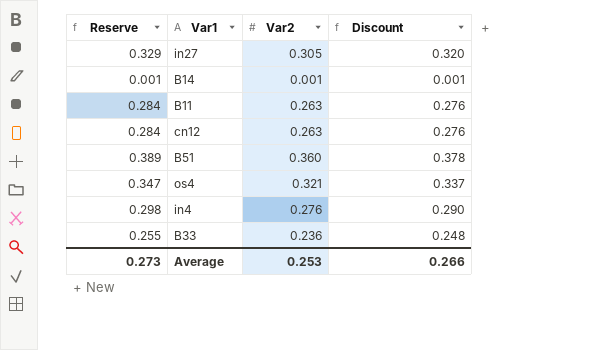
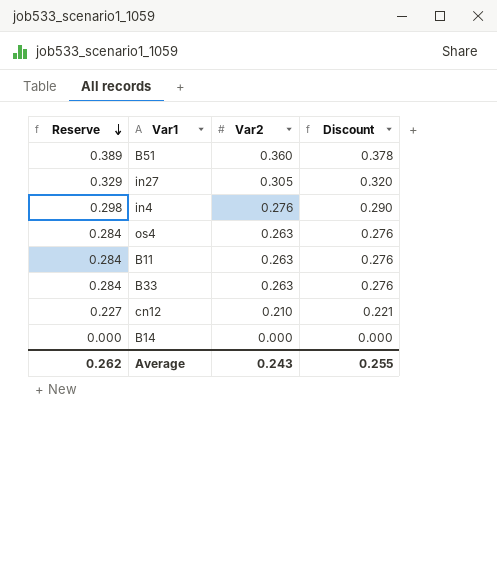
row order: none -> Reserve descending
os4 | Reserve: 0.347 -> 0.284
os4 | Var2: 0.321 -> 0.263
os4 | Discount: 0.337 -> 0.276
B33 | Reserve: 0.255 -> 0.284
B33 | Var2: 0.236 -> 0.263
B33 | Discount: 0.248 -> 0.276
cn12 | Reserve: 0.284 -> 0.227
cn12 | Var2: 0.263 -> 0.210
cn12 | Discount: 0.276 -> 0.221
B14 | Reserve: 0.001 -> 0.000
B14 | Var2: 0.001 -> 0.000
B14 | Discount: 0.001 -> 0.000
Average | Reserve: 0.273 -> 0.262
Average | Var2: 0.253 -> 0.243
Average | Discount: 0.266 -> 0.255

